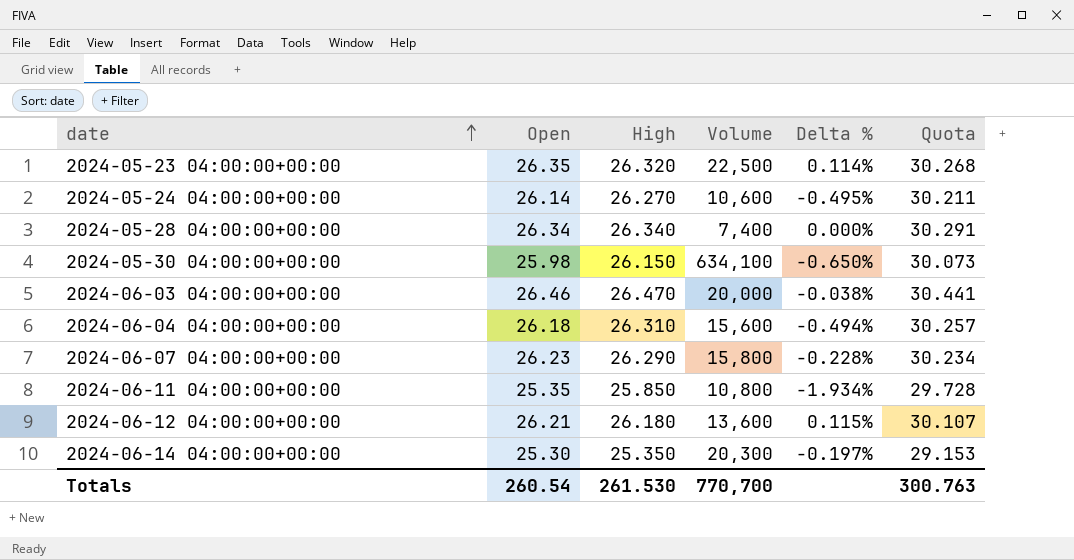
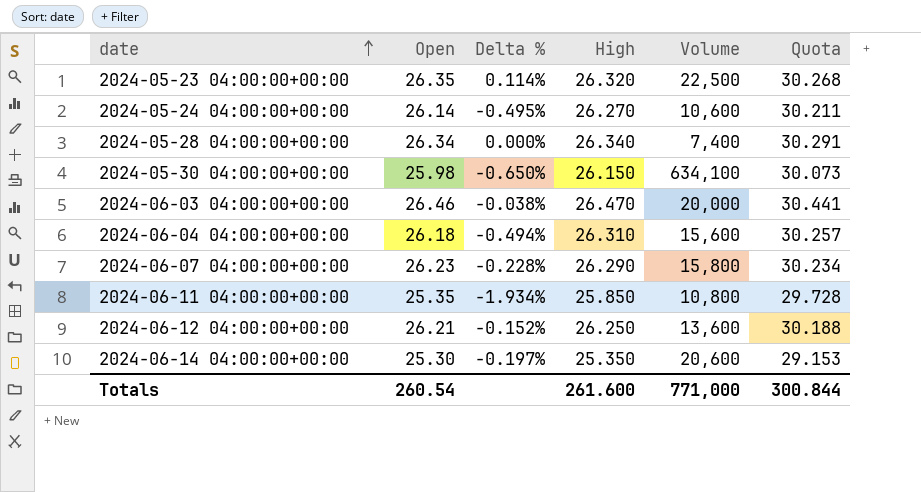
column Delta % | position: 5 -> 3
2024-06-12 04:00:00+00:00 | Delta %: 0.115% -> -0.152%
2024-06-12 04:00:00+00:00 | High: 26.180 -> 26.250
2024-06-12 04:00:00+00:00 | Quota: 30.107 -> 30.188
2024-06-14 04:00:00+00:00 | Volume: 20,300 -> 20,600
Totals | High: 261.530 -> 261.600
Totals | Volume: 770,700 -> 771,000
Totals | Quota: 300.763 -> 300.844

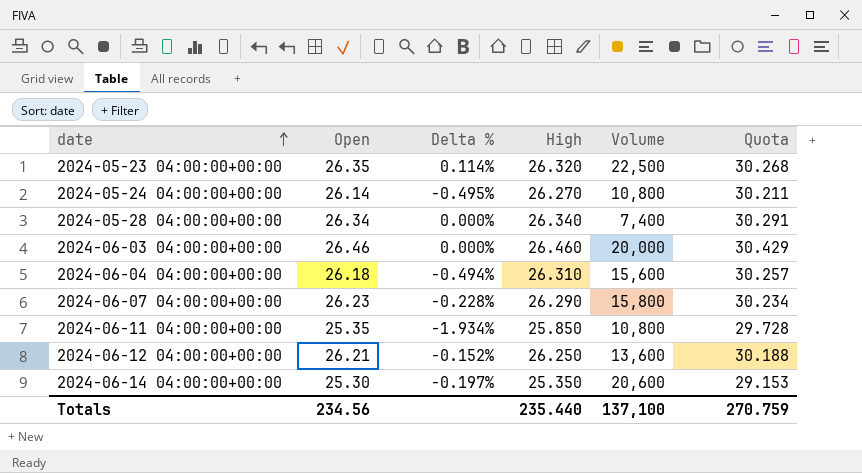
row 2024-05-30 04:00:00+00:00: 25.98 | -0.650% | 26.150 | 634,100 | 30.073 -> none
2024-05-24 04:00:00+00:00 | Volume: 10,600 -> 10,800
2024-06-03 04:00:00+00:00 | Delta %: -0.038% -> 0.000%
2024-06-03 04:00:00+00:00 | High: 26.470 -> 26.460
2024-06-03 04:00:00+00:00 | Quota: 30.441 -> 30.429
Totals | Open: 260.54 -> 234.56
Totals | High: 261.600 -> 235.440
Totals | Volume: 771,000 -> 137,100
Totals | Quota: 300.844 -> 270.759

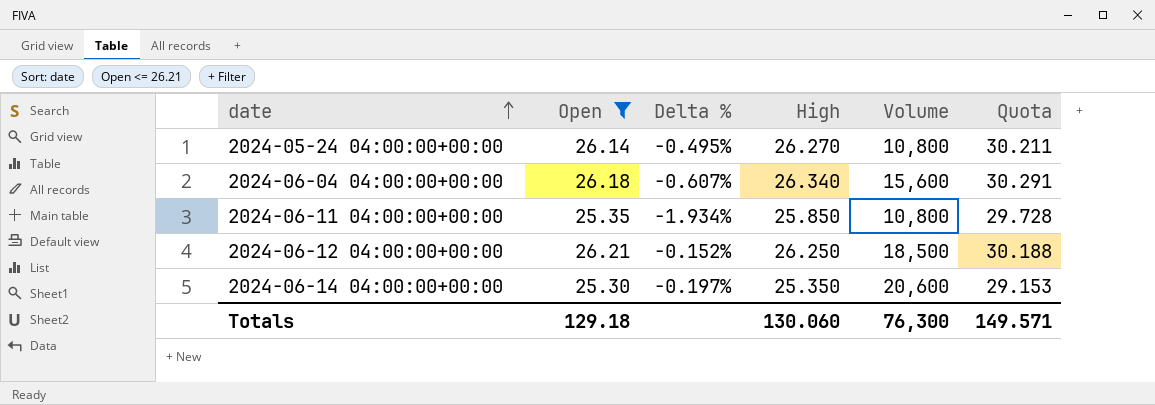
filter: none -> Open <= 26.21
2024-06-04 04:00:00+00:00 | Delta %: -0.494% -> -0.607%
2024-06-04 04:00:00+00:00 | High: 26.310 -> 26.340
2024-06-04 04:00:00+00:00 | Quota: 30.257 -> 30.291
2024-06-12 04:00:00+00:00 | Volume: 13,600 -> 18,500
Totals | Open: 234.56 -> 129.18
Totals | High: 235.440 -> 130.060
Totals | Volume: 137,100 -> 76,300
Totals | Quota: 270.759 -> 149.571

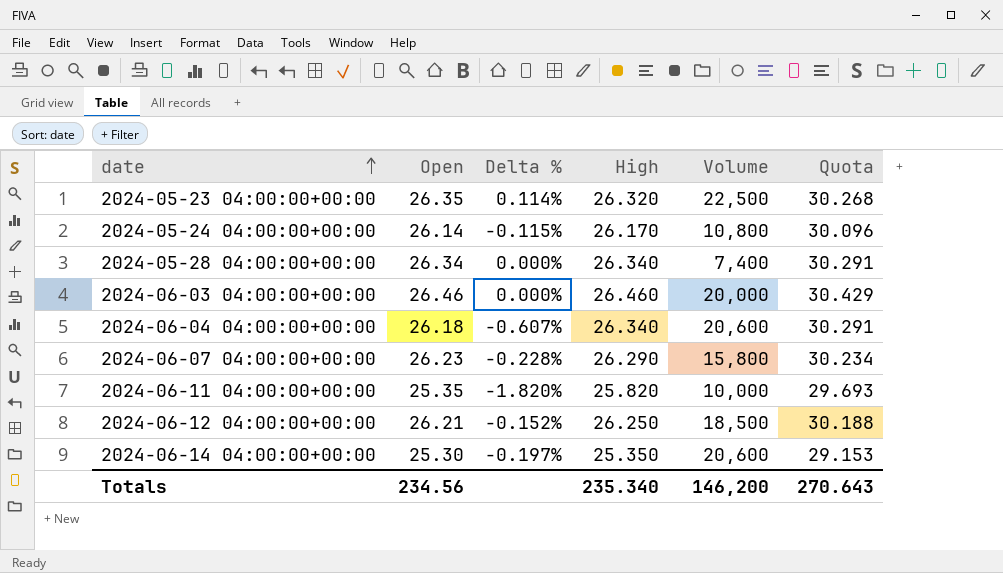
filter: Open <= 26.21 -> none
2024-05-24 04:00:00+00:00 | Delta %: -0.495% -> -0.115%
2024-05-24 04:00:00+00:00 | High: 26.270 -> 26.170
2024-05-24 04:00:00+00:00 | Quota: 30.211 -> 30.096
2024-06-04 04:00:00+00:00 | Volume: 15,600 -> 20,600
2024-06-11 04:00:00+00:00 | Delta %: -1.934% -> -1.820%
2024-06-11 04:00:00+00:00 | High: 25.850 -> 25.820
2024-06-11 04:00:00+00:00 | Volume: 10,800 -> 10,000
2024-06-11 04:00:00+00:00 | Quota: 29.728 -> 29.693
Totals | Open: 129.18 -> 234.56
Totals | High: 130.060 -> 235.340
Totals | Volume: 76,300 -> 146,200
Totals | Quota: 149.571 -> 270.643

